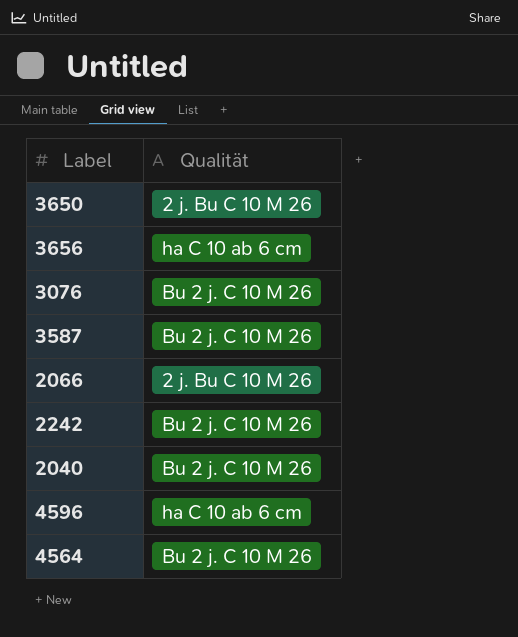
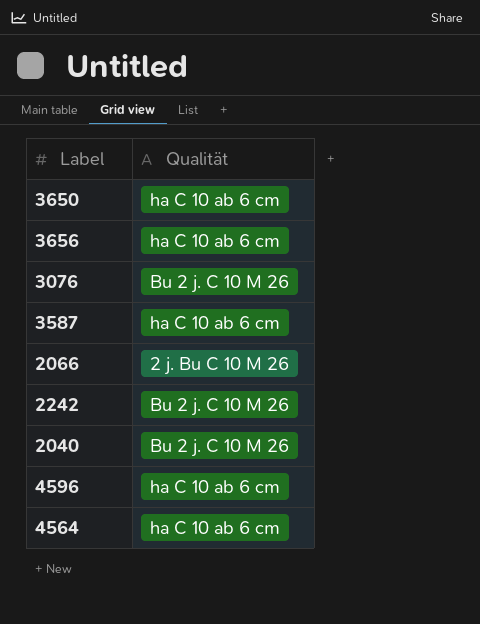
3650 | Qualität: 2 j. Bu C 10 M 26 -> ha C 10 ab 6 cm
3587 | Qualität: Bu 2 j. C 10 M 26 -> ha C 10 ab 6 cm
4564 | Qualität: Bu 2 j. C 10 M 26 -> ha C 10 ab 6 cm

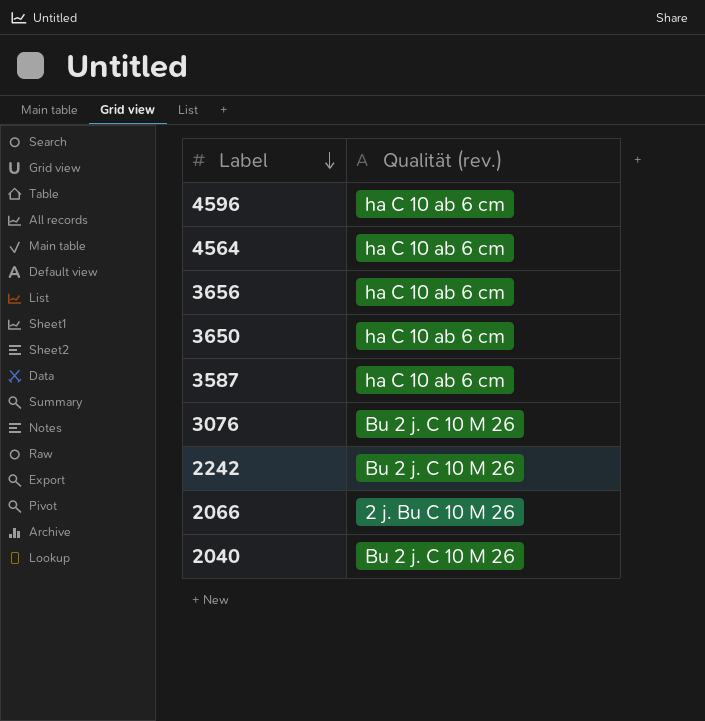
row order: none -> Label descending
column name: Qualität -> Qualität (rev.)

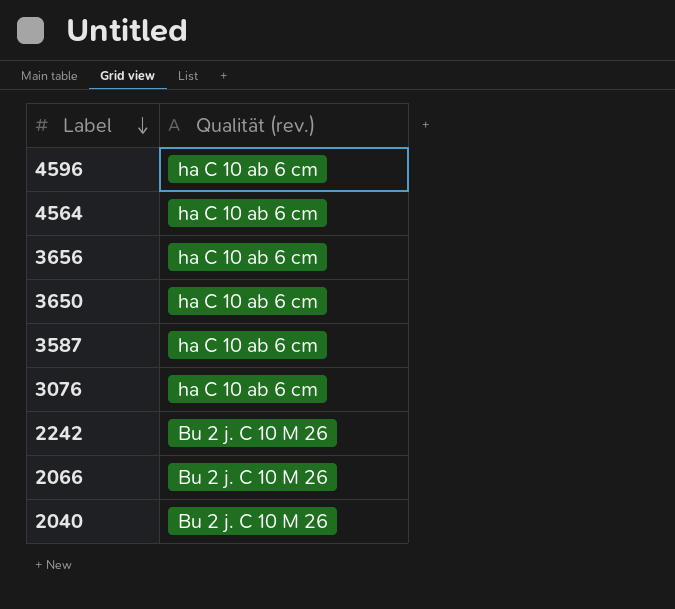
3076 | Qualität (rev.): Bu 2 j. C 10 M 26 -> ha C 10 ab 6 cm
2066 | Qualität (rev.): 2 j. Bu C 10 M 26 -> Bu 2 j. C 10 M 26

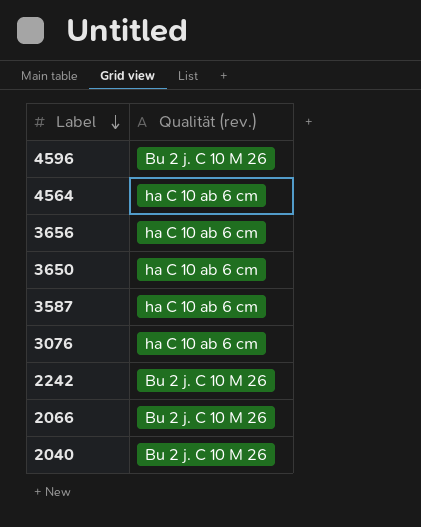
4596 | Qualität (rev.): ha C 10 ab 6 cm -> Bu 2 j. C 10 M 26

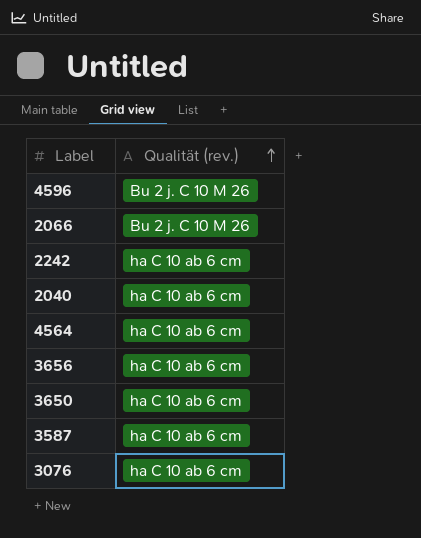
row order: Label descending -> Qualität (rev.) ascending
2242 | Qualität (rev.): Bu 2 j. C 10 M 26 -> ha C 10 ab 6 cm
2040 | Qualität (rev.): Bu 2 j. C 10 M 26 -> ha C 10 ab 6 cm

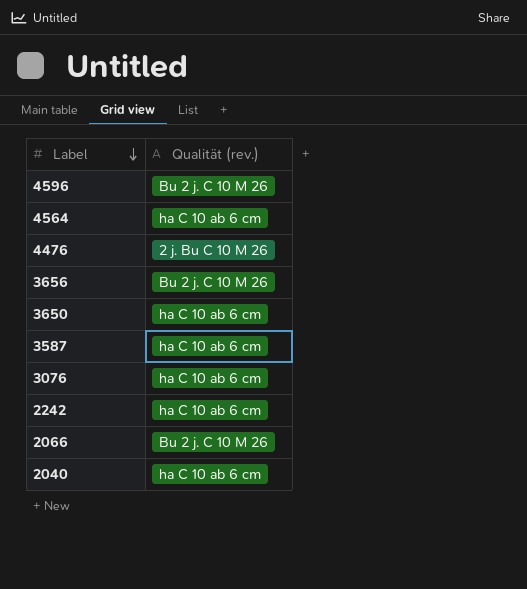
row order: Qualität (rev.) ascending -> Label descending
row 4476: none -> 2 j. Bu C 10 M 26
3656 | Qualität (rev.): ha C 10 ab 6 cm -> Bu 2 j. C 10 M 26

